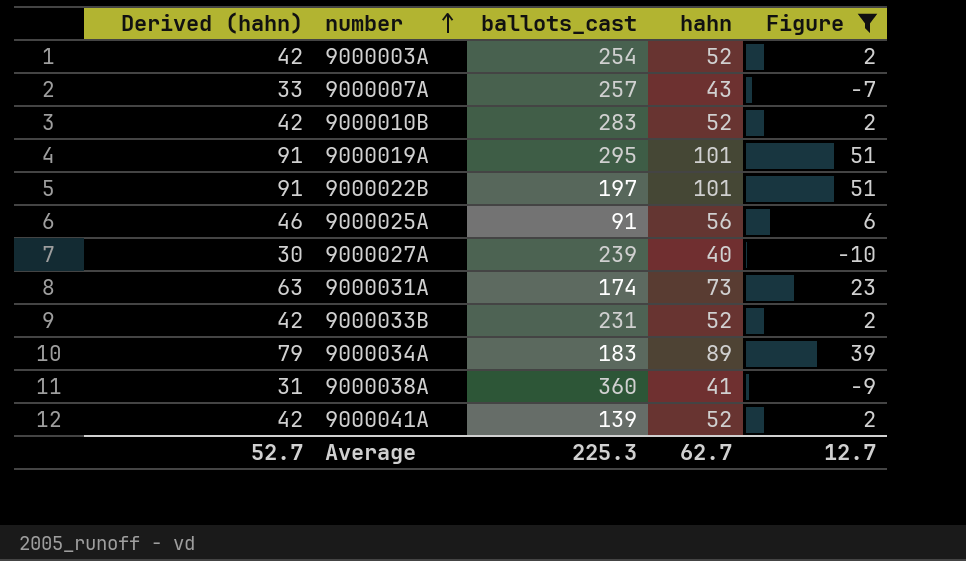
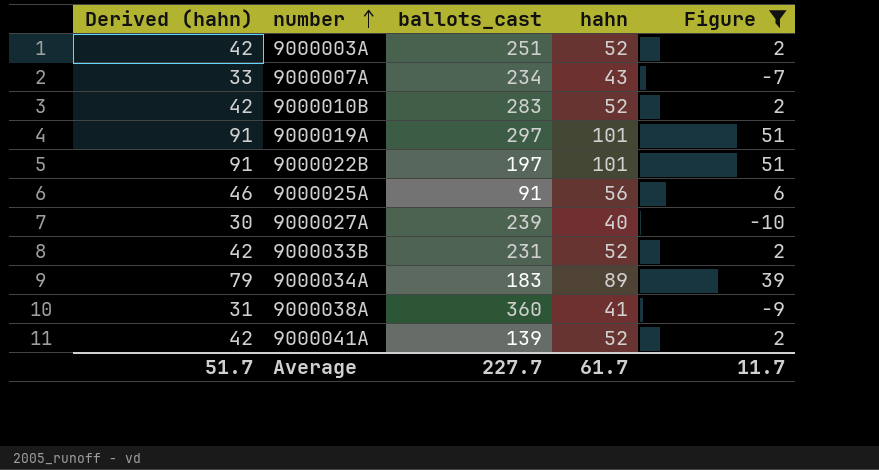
row 9000031A: 63 | 174 | 73 | 23 -> none
9000003A | ballots_cast: 254 -> 251
9000007A | ballots_cast: 257 -> 234
9000019A | ballots_cast: 295 -> 297
Average | Derived (hahn): 52.7 -> 51.7
Average | ballots_cast: 225.3 -> 227.7
Average | hahn: 62.7 -> 61.7
Average | Figure: 12.7 -> 11.7

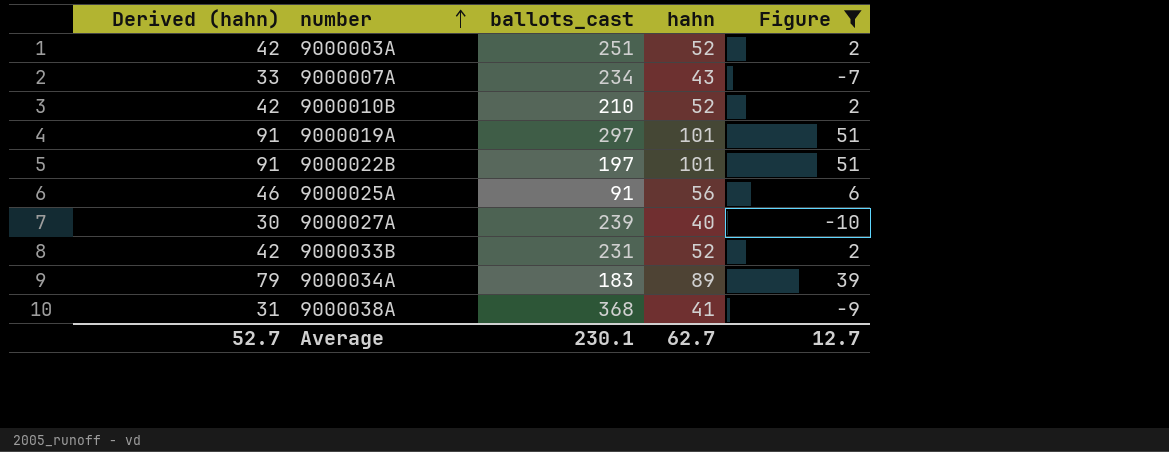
row 9000041A: 42 | 139 | 52 | 2 -> none
9000010B | ballots_cast: 283 -> 210
9000038A | ballots_cast: 360 -> 368
Average | Derived (hahn): 51.7 -> 52.7
Average | ballots_cast: 227.7 -> 230.1
Average | hahn: 61.7 -> 62.7
Average | Figure: 11.7 -> 12.7

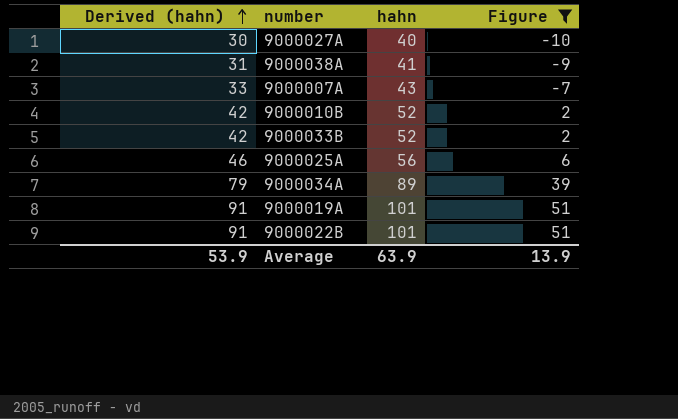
row order: number ascending -> Derived (hahn) ascending
column ballots_cast | position: 3 -> none
row 9000003A: 42 | 251 | 52 | 2 -> none
Average | Derived (hahn): 52.7 -> 53.9
Average | hahn: 62.7 -> 63.9
Average | Figure: 12.7 -> 13.9

